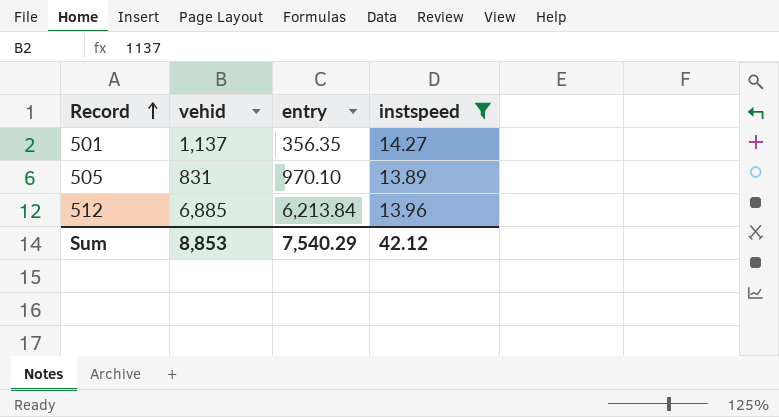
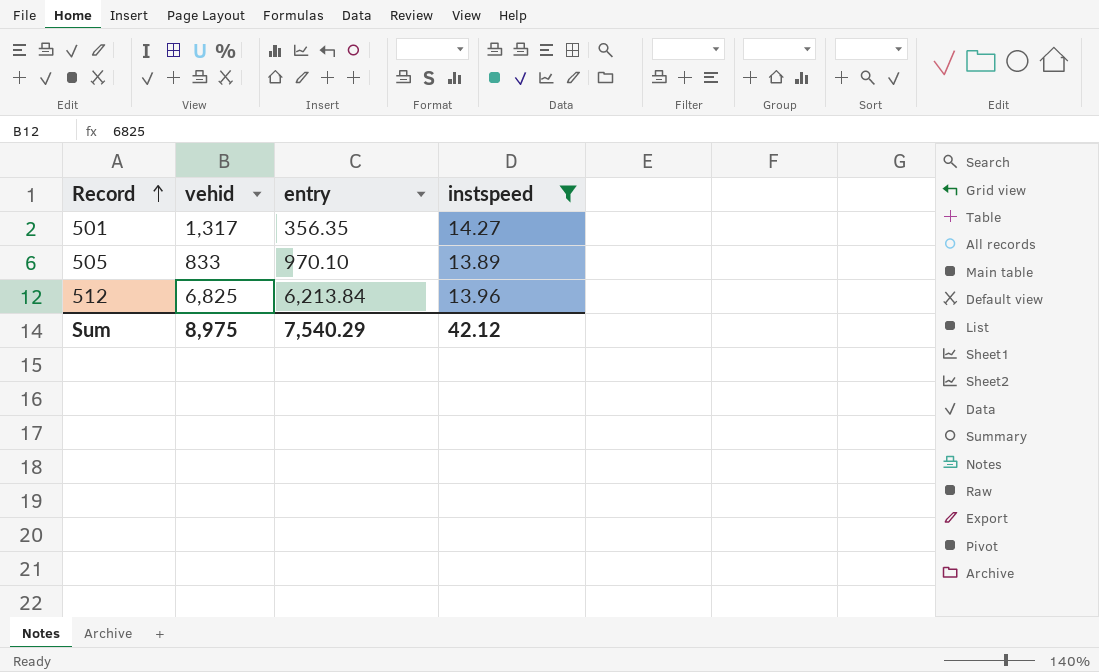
501 | vehid: 1,137 -> 1,317
505 | vehid: 831 -> 833
512 | vehid: 6,885 -> 6,825
Sum | vehid: 8,853 -> 8,975

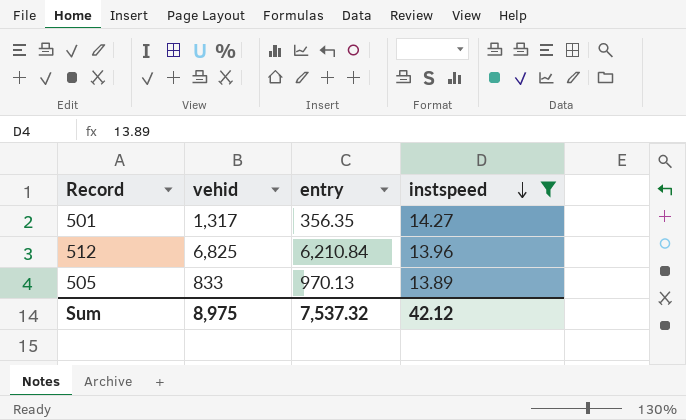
row order: Record ascending -> instspeed descending
512 | entry: 6,213.84 -> 6,210.84
505 | entry: 970.10 -> 970.13
Sum | entry: 7,540.29 -> 7,537.32

